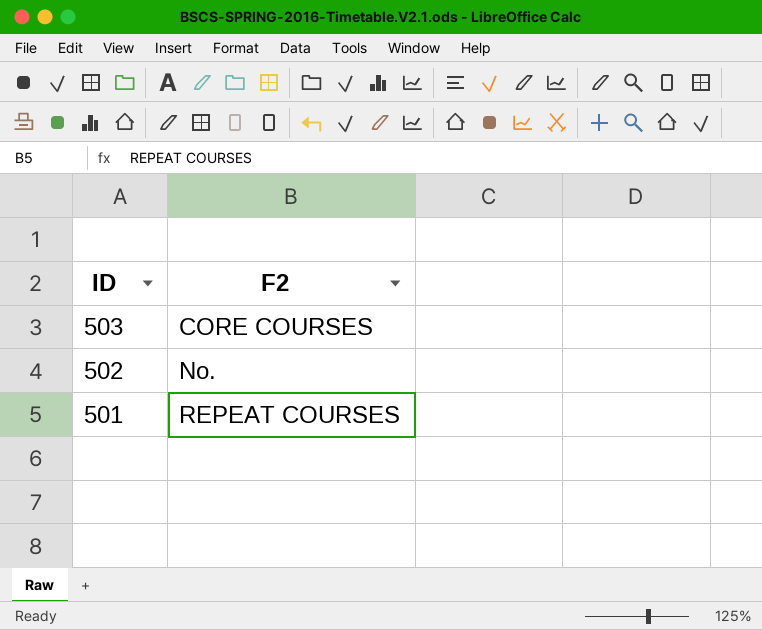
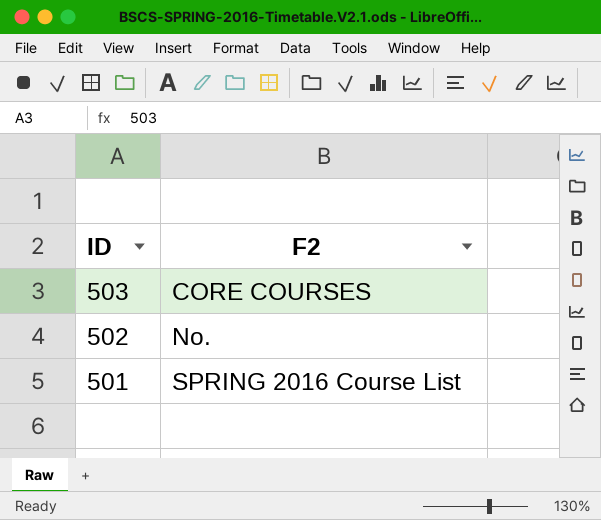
501 | F2: REPEAT COURSES -> SPRING 2016 Course List

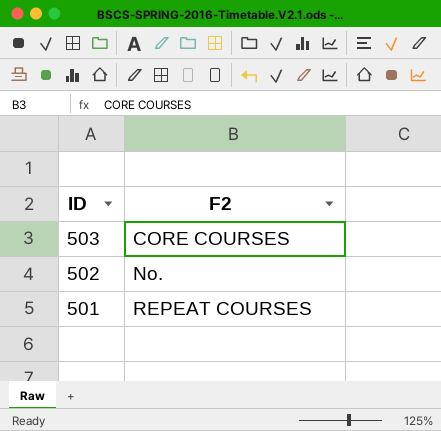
501 | F2: SPRING 2016 Course List -> REPEAT COURSES

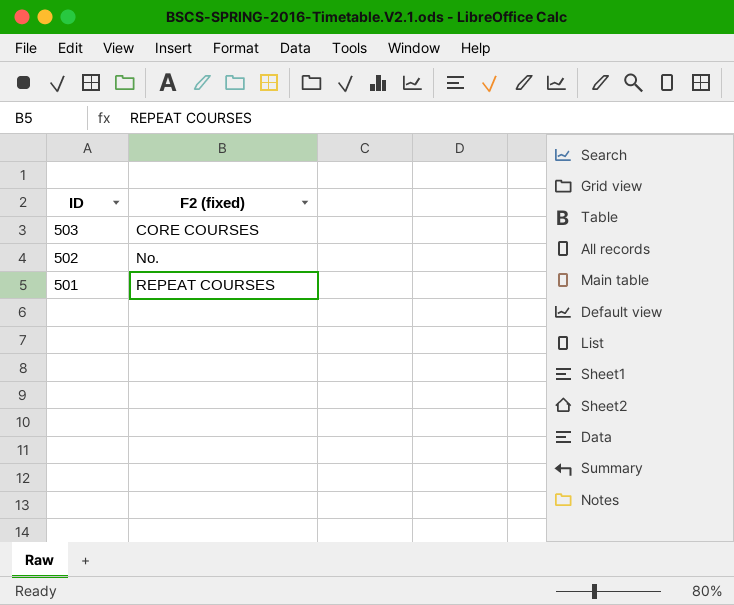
column name: F2 -> F2 (fixed)

